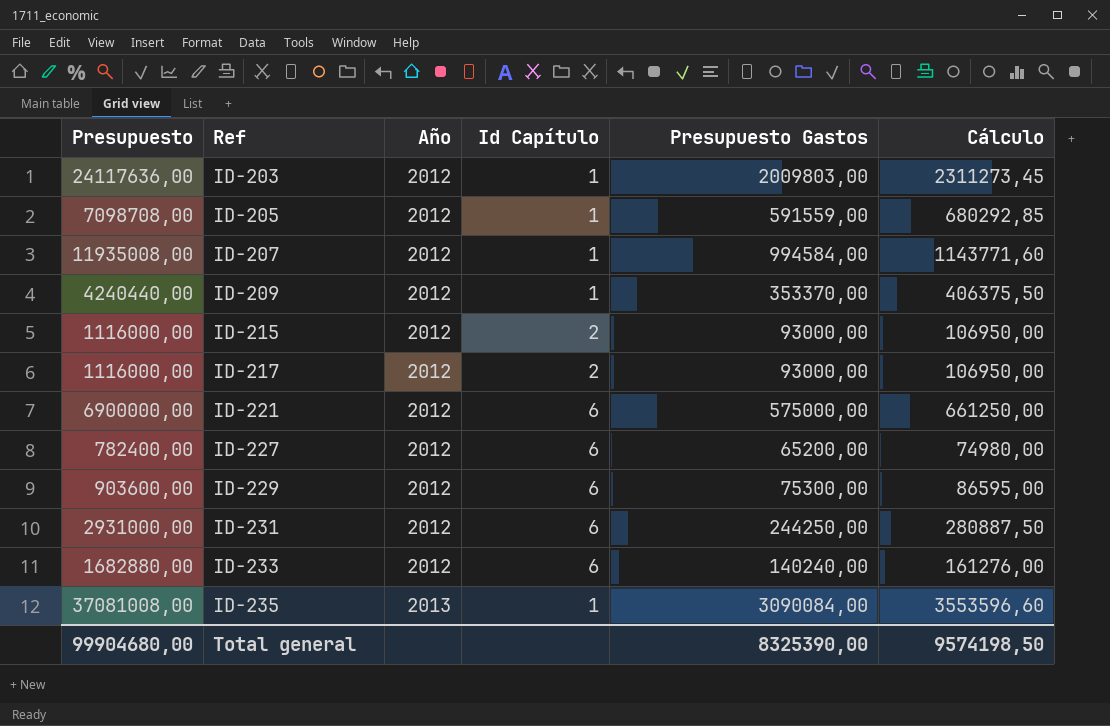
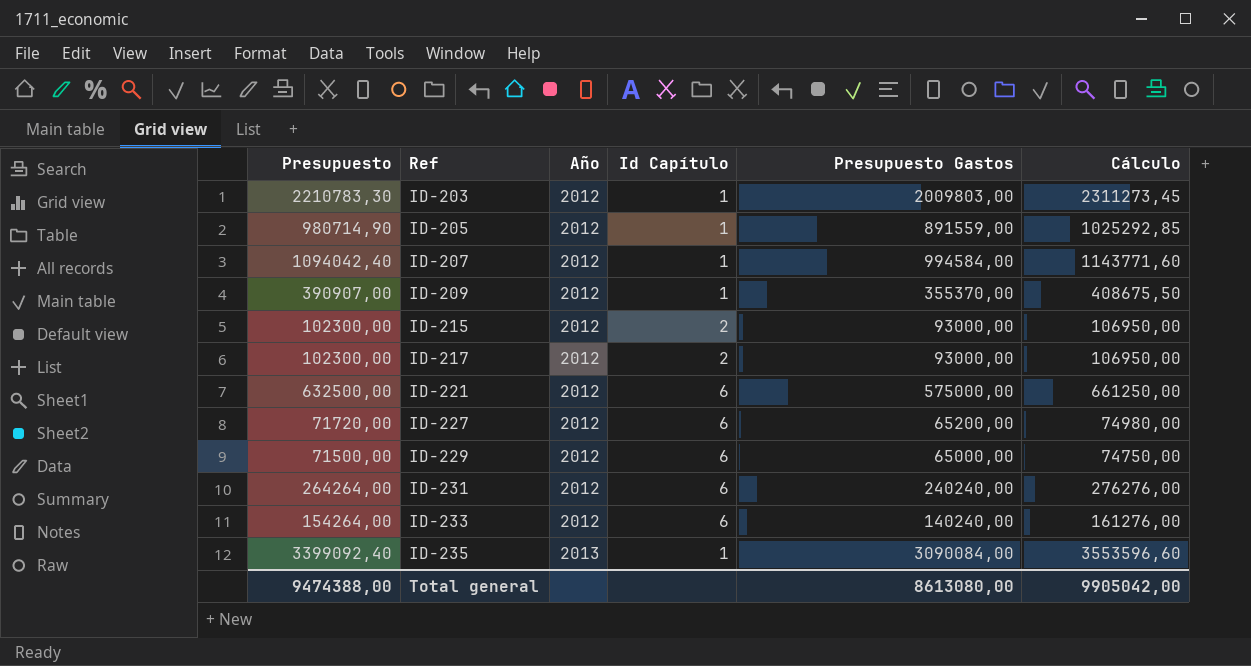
column Presupuesto | formula: [Presupuesto Gastos] * 12 -> [Presupuesto Gastos] * 1,1
ID-205 | Presupuesto Gastos: 591559,00 -> 891559,00
ID-205 | Cálculo: 680292,85 -> 1025292,85
ID-209 | Presupuesto Gastos: 353370,00 -> 355370,00
ID-209 | Cálculo: 406375,50 -> 408675,50
ID-229 | Presupuesto Gastos: 75300,00 -> 65000,00
ID-229 | Cálculo: 86595,00 -> 74750,00
ID-231 | Presupuesto Gastos: 244250,00 -> 240240,00
ID-231 | Cálculo: 280887,50 -> 276276,00
Total general | Presupuesto: 99904680,00 -> 9474388,00
Total general | Presupuesto Gastos: 8325390,00 -> 8613080,00
Total general | Cálculo: 9574198,50 -> 9905042,00

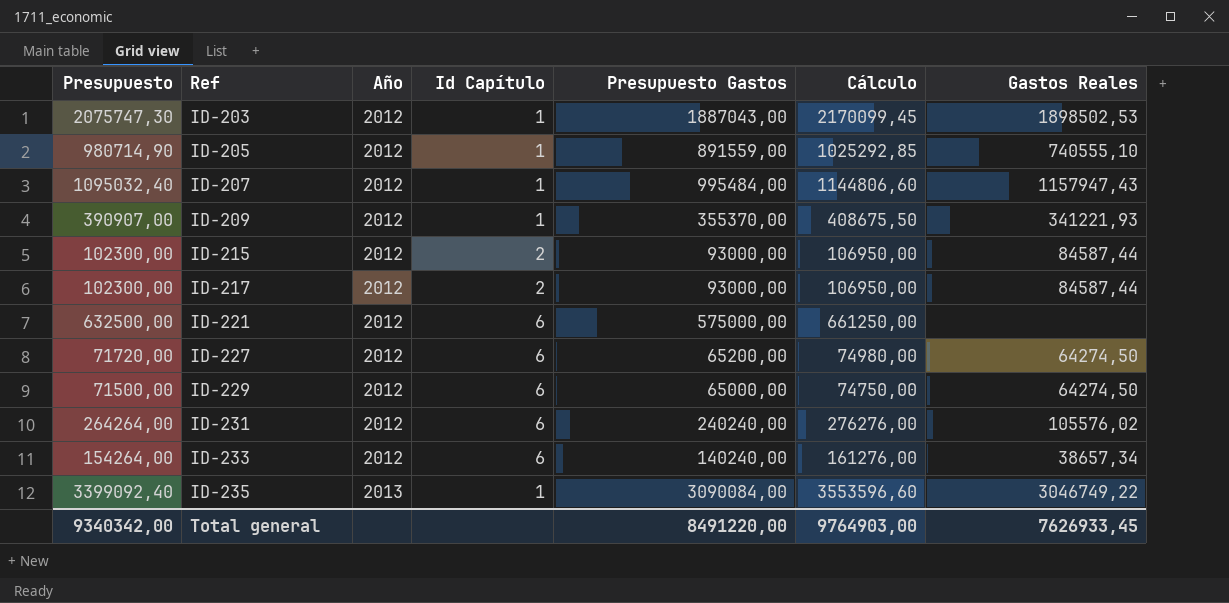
column Gastos Reales | position: none -> 7
ID-203 | Presupuesto: 2210783,30 -> 2075747,30
ID-203 | Presupuesto Gastos: 2009803,00 -> 1887043,00
ID-203 | Cálculo: 2311273,45 -> 2170099,45
ID-207 | Presupuesto: 1094042,40 -> 1095032,40
ID-207 | Presupuesto Gastos: 994584,00 -> 995484,00
ID-207 | Cálculo: 1143771,60 -> 1144806,60
Total general | Presupuesto: 9474388,00 -> 9340342,00
Total general | Presupuesto Gastos: 8613080,00 -> 8491220,00
Total general | Cálculo: 9905042,00 -> 9764903,00

